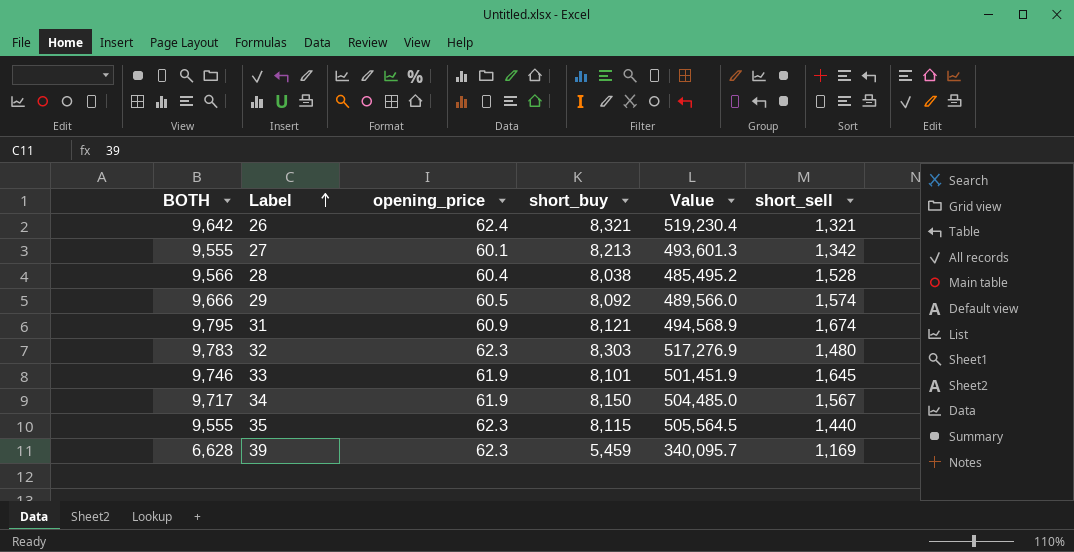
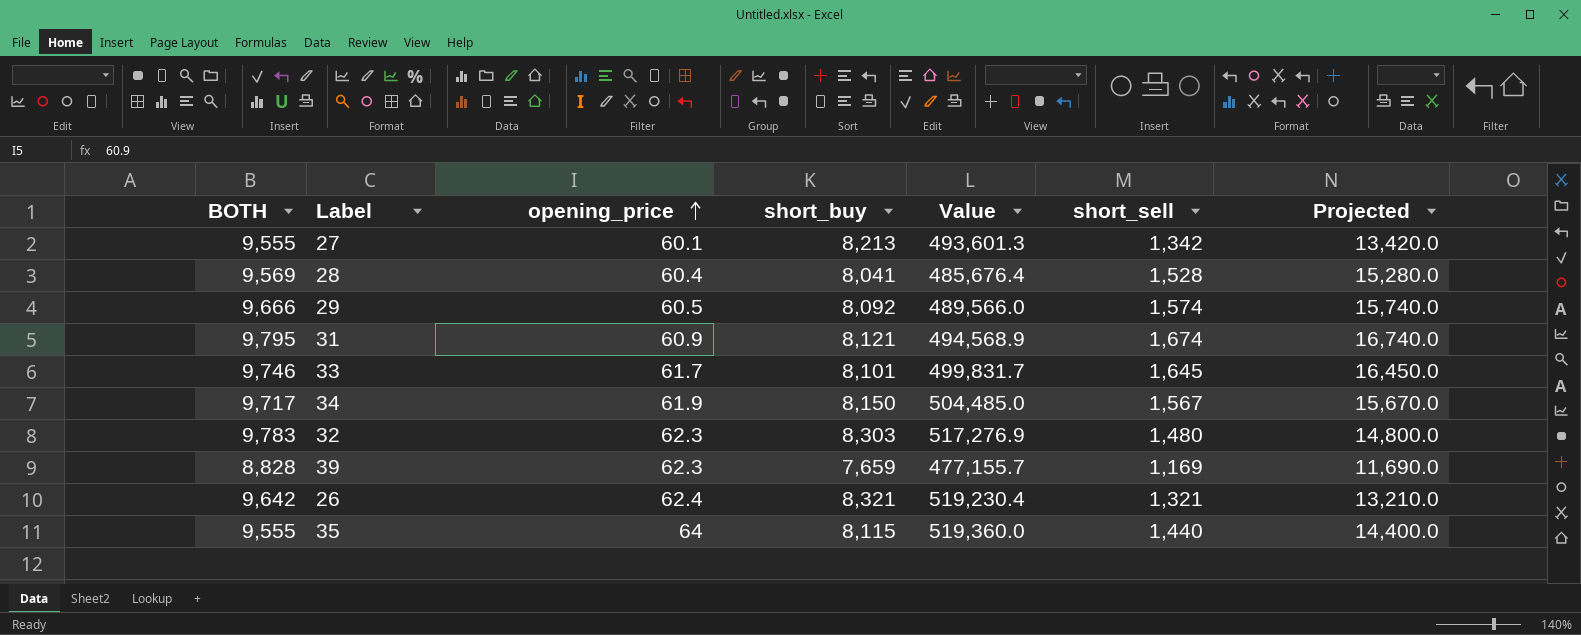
row order: Label ascending -> opening_price ascending
column Projected | formula: none -> [short_sell] * 10
28 | BOTH: 9,566 -> 9,569
28 | short_buy: 8,038 -> 8,041
28 | Value: 485,495.2 -> 485,676.4
33 | opening_price: 61.9 -> 61.7
33 | Value: 501,451.9 -> 499,831.7
39 | BOTH: 6,628 -> 8,828
39 | short_buy: 5,459 -> 7,659
39 | Value: 340,095.7 -> 477,155.7
35 | opening_price: 62.3 -> 64
35 | Value: 505,564.5 -> 519,360.0

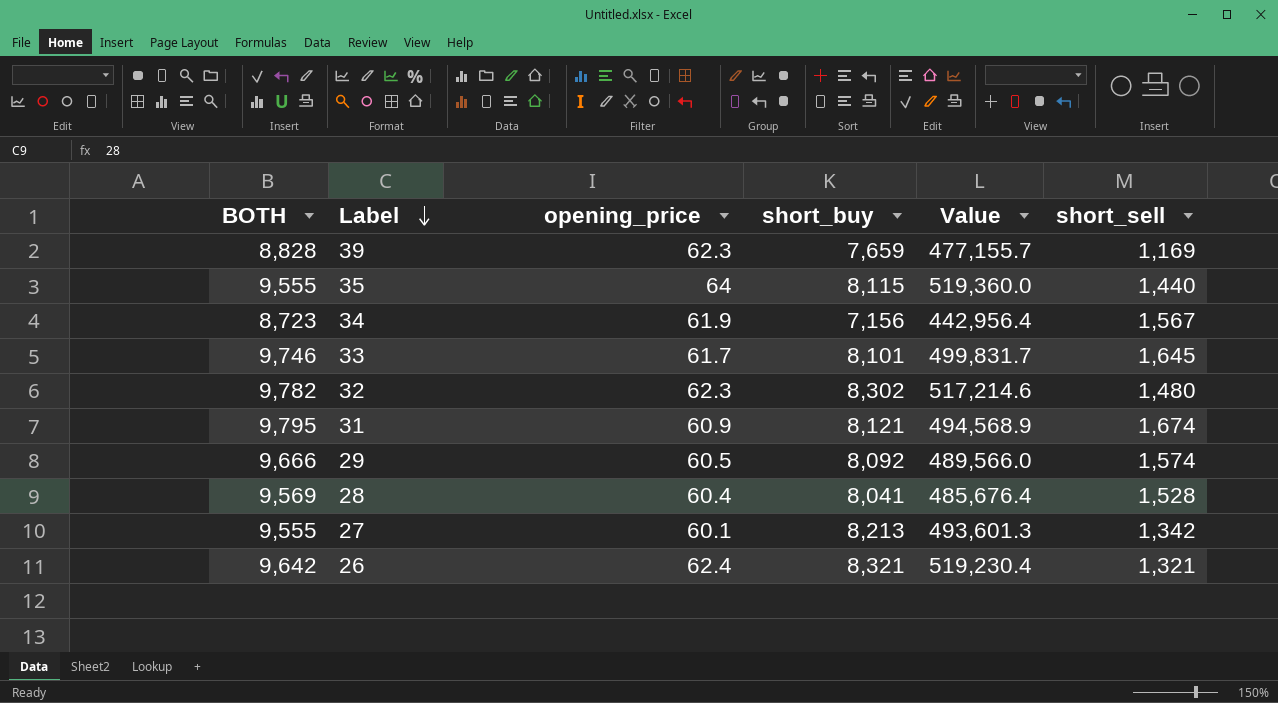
row order: opening_price ascending -> Label descending
column Projected | formula: [short_sell] * 10 -> none
34 | BOTH: 9,717 -> 8,723
34 | short_buy: 8,150 -> 7,156
34 | Value: 504,485.0 -> 442,956.4
32 | BOTH: 9,783 -> 9,782
32 | short_buy: 8,303 -> 8,302
32 | Value: 517,276.9 -> 517,214.6

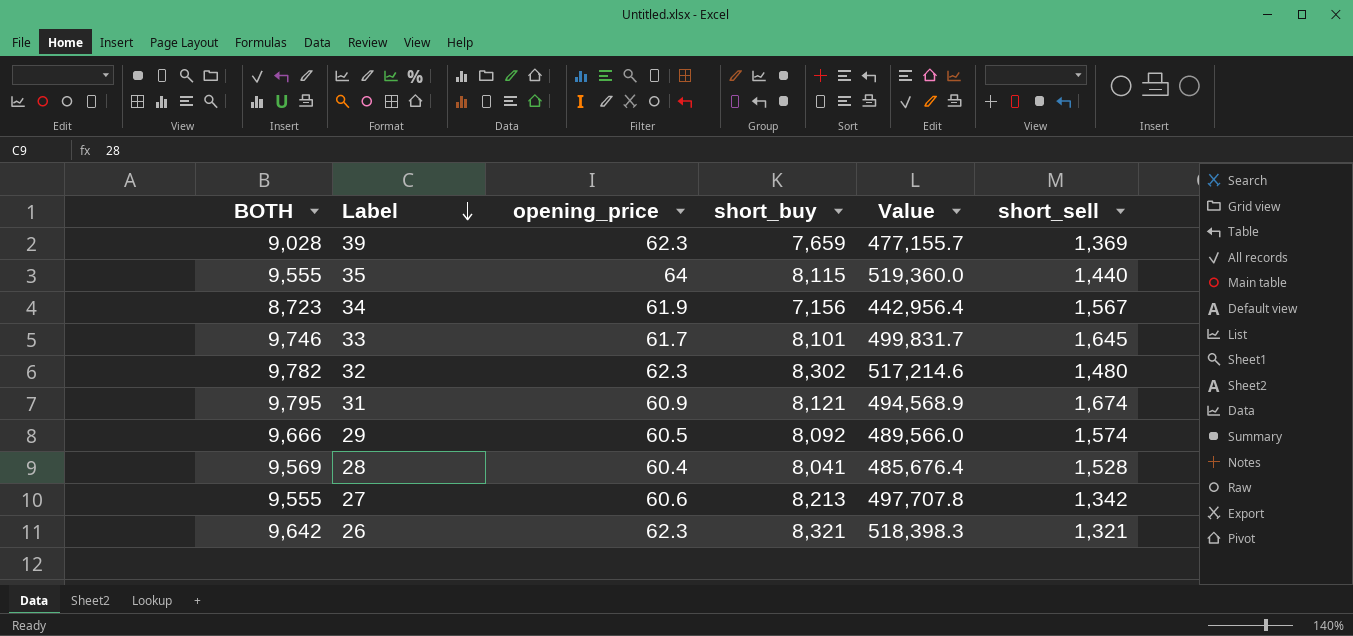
39 | BOTH: 8,828 -> 9,028
39 | short_sell: 1,169 -> 1,369
27 | opening_price: 60.1 -> 60.6
27 | Value: 493,601.3 -> 497,707.8
26 | opening_price: 62.4 -> 62.3
26 | Value: 519,230.4 -> 518,398.3

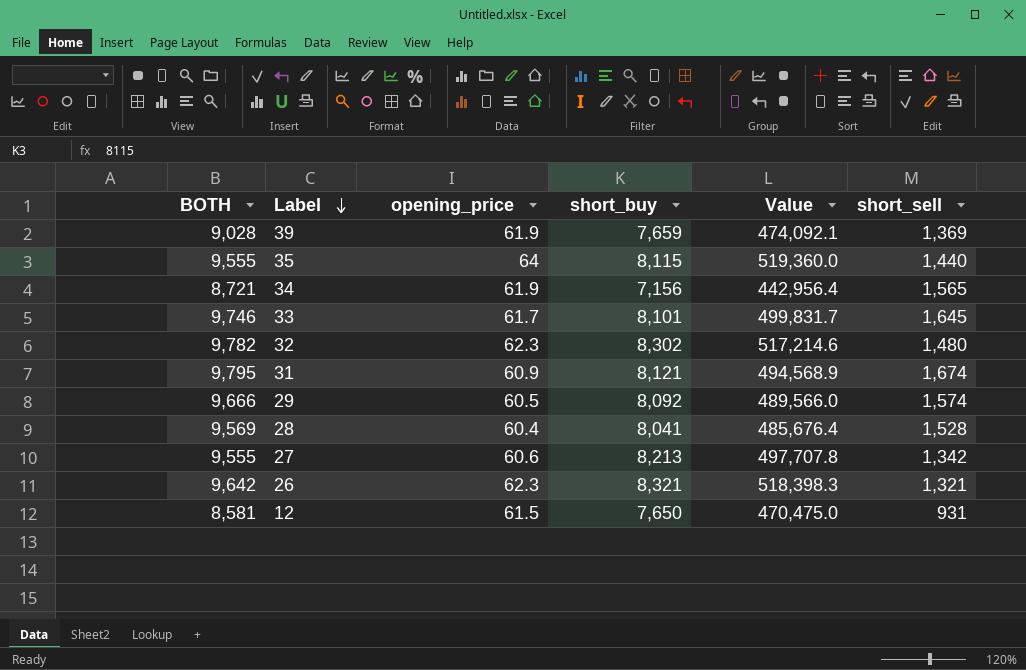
39 | opening_price: 62.3 -> 61.9
39 | Value: 477,155.7 -> 474,092.1
34 | BOTH: 8,723 -> 8,721
34 | short_sell: 1,567 -> 1,565
row 12: none -> 8,581 | 61.5 | 7,650 | 470,475.0 | 931

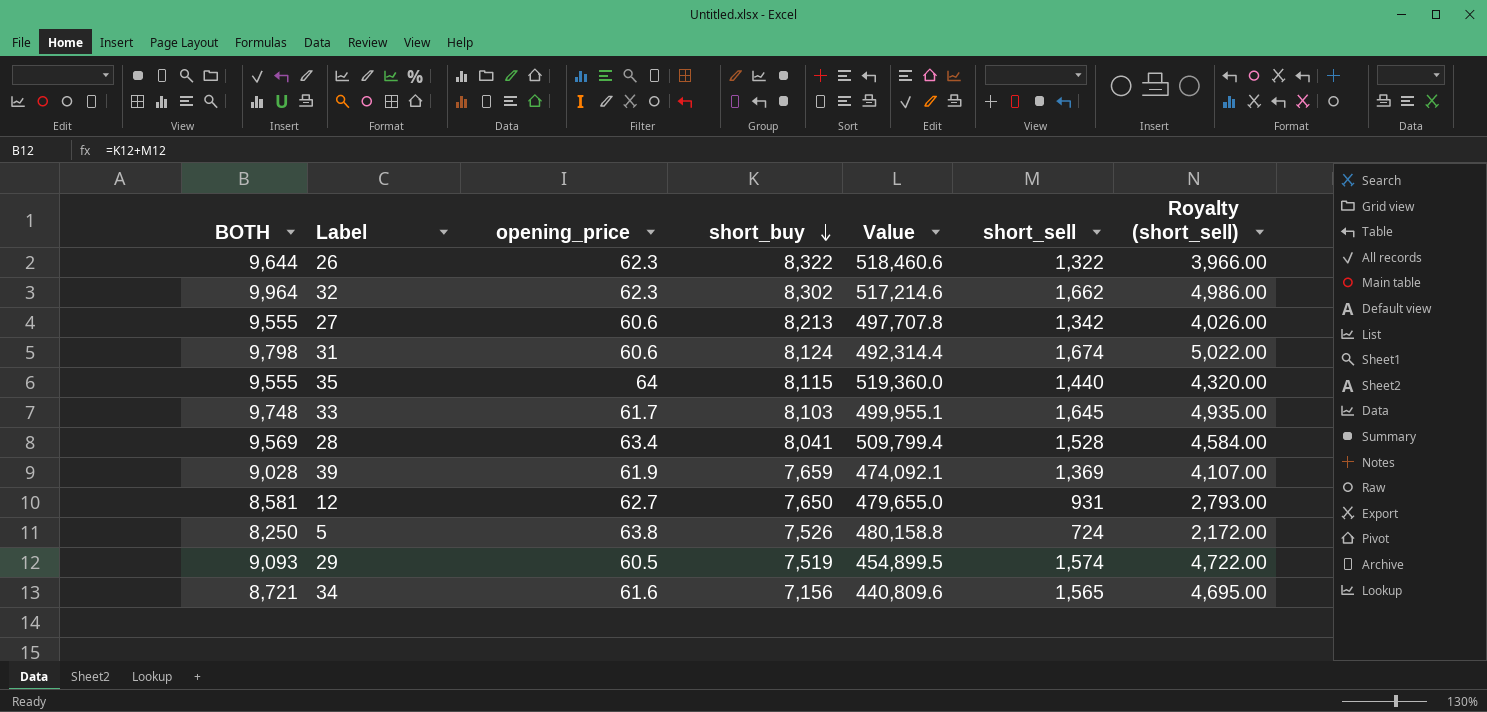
row order: Label descending -> short_buy descending
column Royalty (short_sell) | formula: none -> [short_sell] * 3
26 | BOTH: 9,642 -> 9,644
26 | short_buy: 8,321 -> 8,322
26 | Value: 518,398.3 -> 518,460.6
26 | short_sell: 1,321 -> 1,322
32 | BOTH: 9,782 -> 9,964
32 | short_sell: 1,480 -> 1,662
31 | BOTH: 9,795 -> 9,798
31 | opening_price: 60.9 -> 60.6
31 | short_buy: 8,121 -> 8,124
31 | Value: 494,568.9 -> 492,314.4
33 | BOTH: 9,746 -> 9,748
33 | short_buy: 8,101 -> 8,103
33 | Value: 499,831.7 -> 499,955.1
28 | opening_price: 60.4 -> 63.4
28 | Value: 485,676.4 -> 509,799.4
12 | opening_price: 61.5 -> 62.7
12 | Value: 470,475.0 -> 479,655.0
row 5: none -> 8,250 | 63.8 | 7,526 | 480,158.8 | 724 | 2,172.00
29 | BOTH: 9,666 -> 9,093
29 | short_buy: 8,092 -> 7,519
29 | Value: 489,566.0 -> 454,899.5
34 | opening_price: 61.9 -> 61.6
34 | Value: 442,956.4 -> 440,809.6

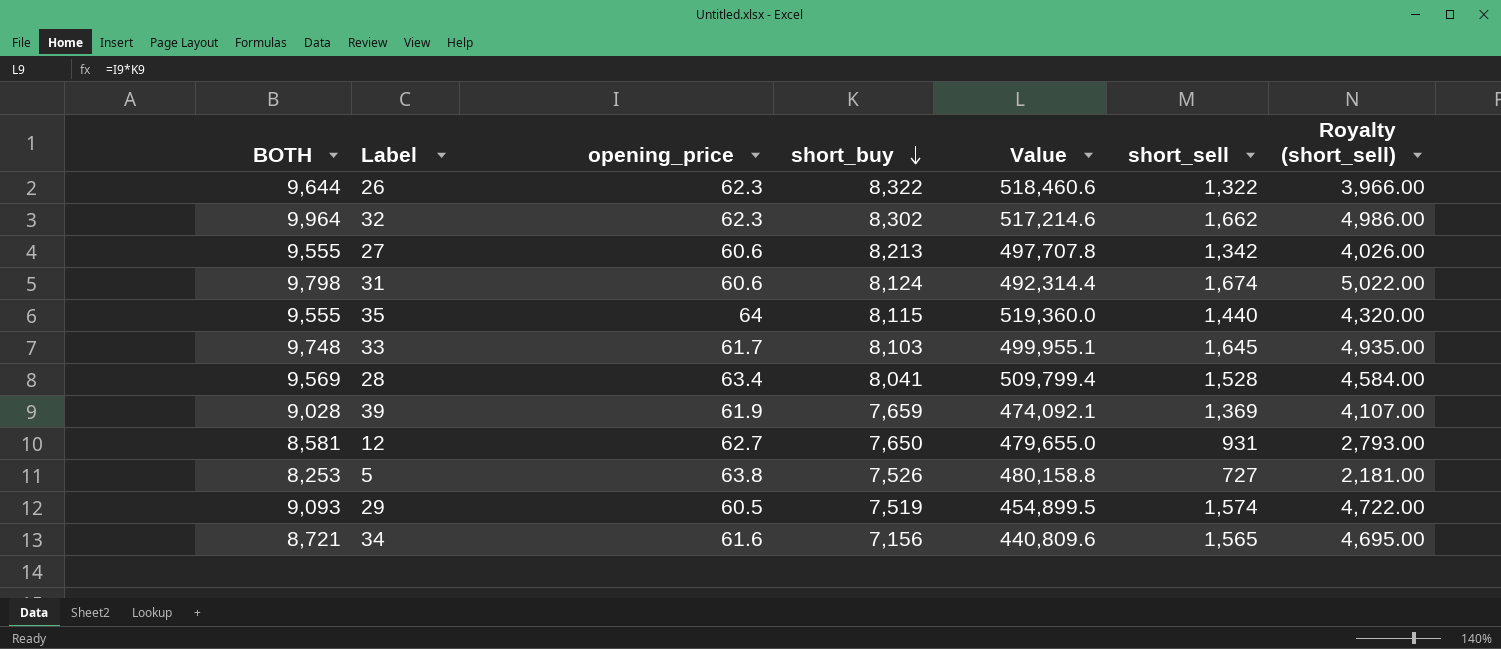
5 | BOTH: 8,250 -> 8,253
5 | short_sell: 724 -> 727
5 | Royalty (short_sell): 2,172.00 -> 2,181.00

